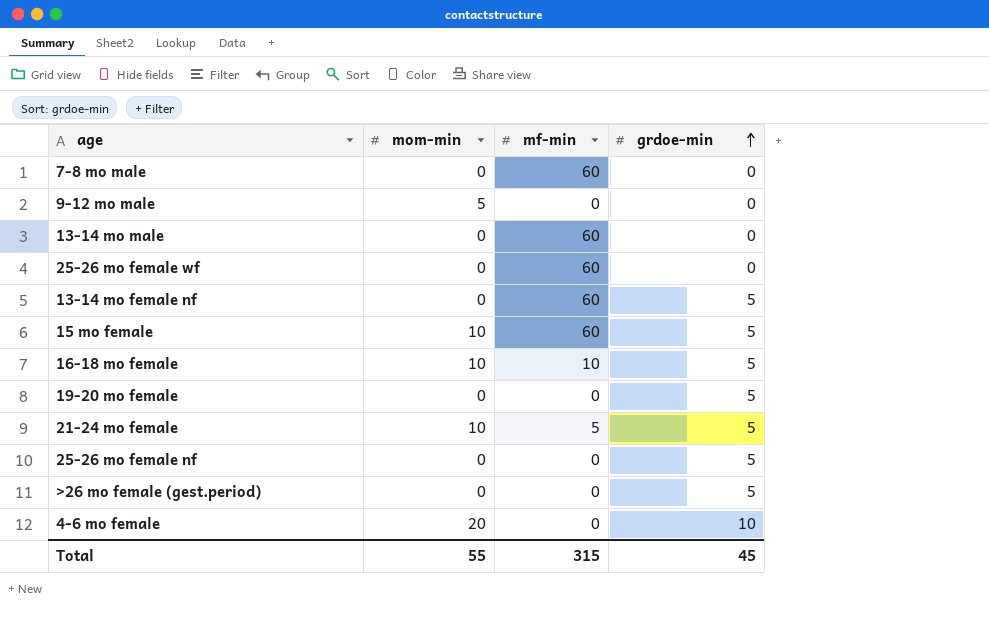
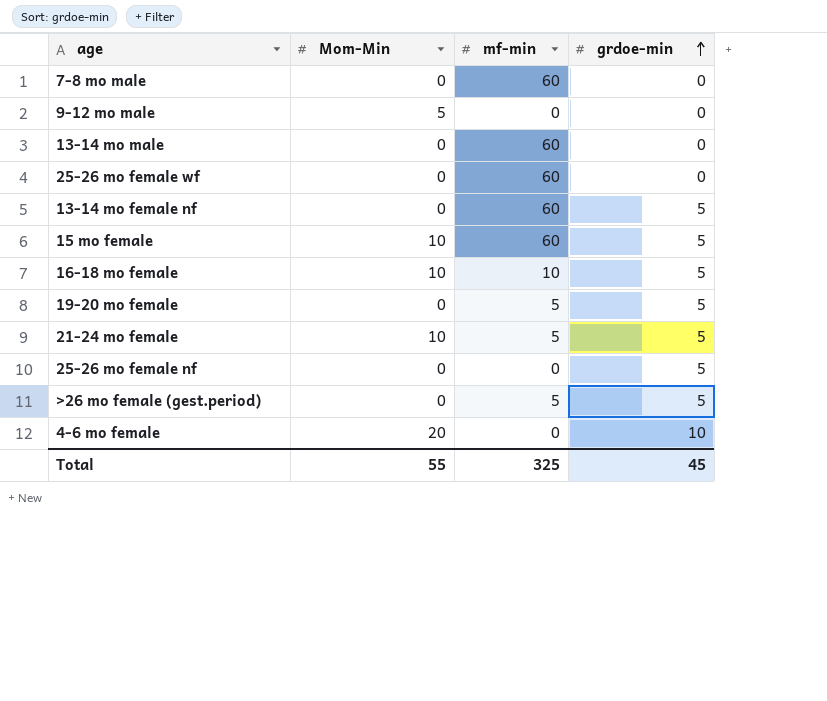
column name: mom-min -> Mom-Min
19-20 mo female | mf-min: 0 -> 5
>26 mo female (gest.period) | mf-min: 0 -> 5
Total | mf-min: 315 -> 325

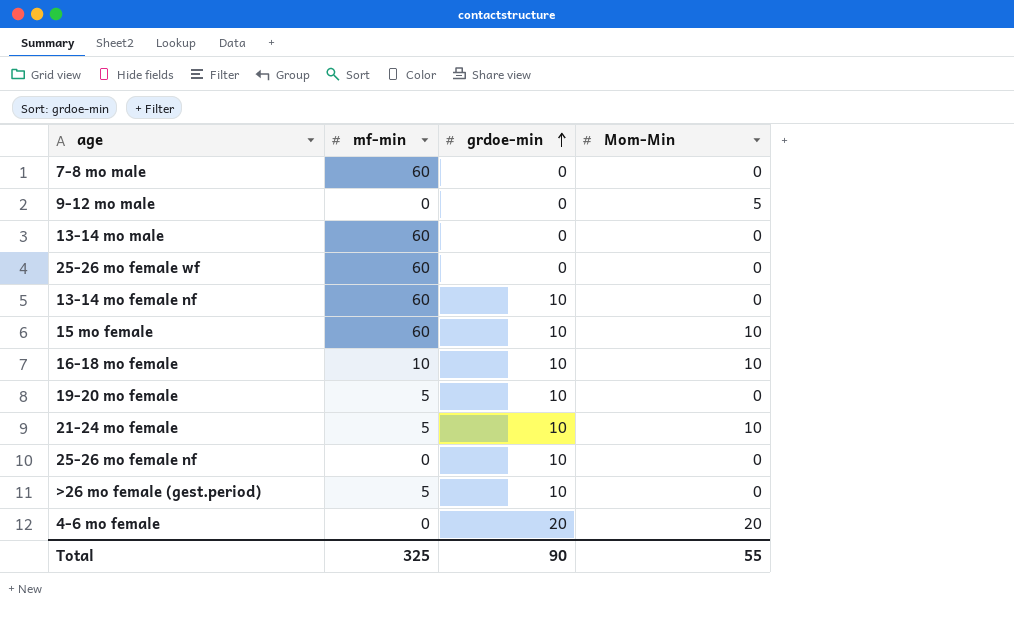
column Mom-Min | position: 2 -> 4
13-14 mo female nf | grdoe-min: 5 -> 10
15 mo female | grdoe-min: 5 -> 10
16-18 mo female | grdoe-min: 5 -> 10
19-20 mo female | grdoe-min: 5 -> 10
21-24 mo female | grdoe-min: 5 -> 10
25-26 mo female nf | grdoe-min: 5 -> 10
>26 mo female (gest.period) | grdoe-min: 5 -> 10
4-6 mo female | grdoe-min: 10 -> 20
Total | grdoe-min: 45 -> 90

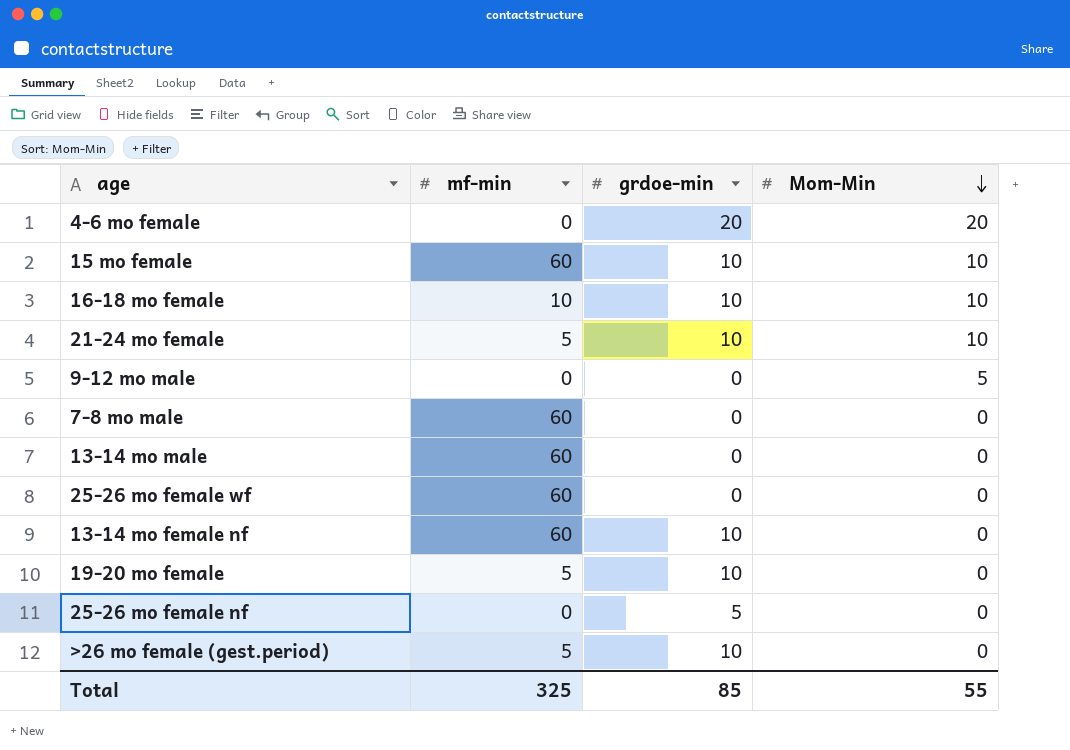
row order: grdoe-min ascending -> Mom-Min descending
25-26 mo female nf | grdoe-min: 10 -> 5
Total | grdoe-min: 90 -> 85

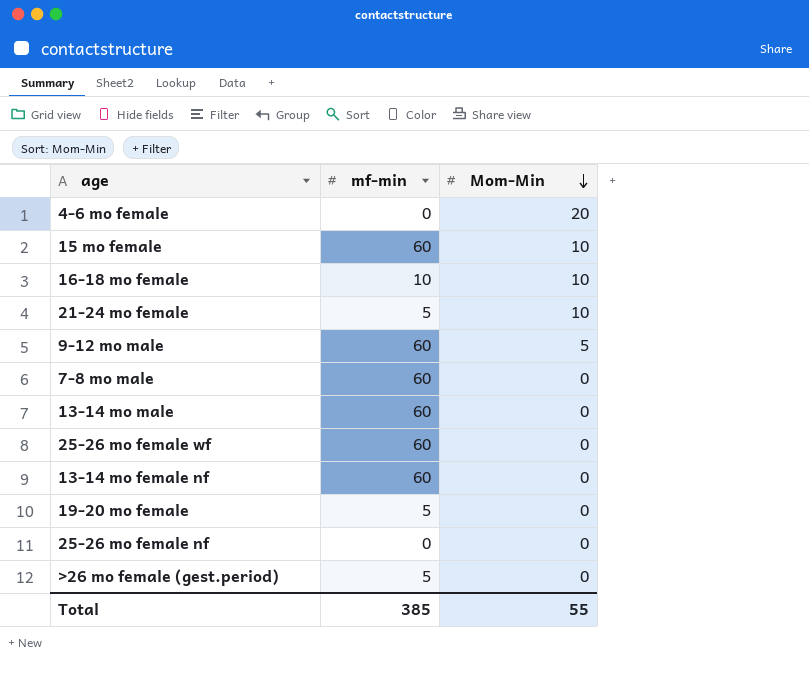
column grdoe-min | position: 3 -> none
9-12 mo male | mf-min: 0 -> 60
Total | mf-min: 325 -> 385

